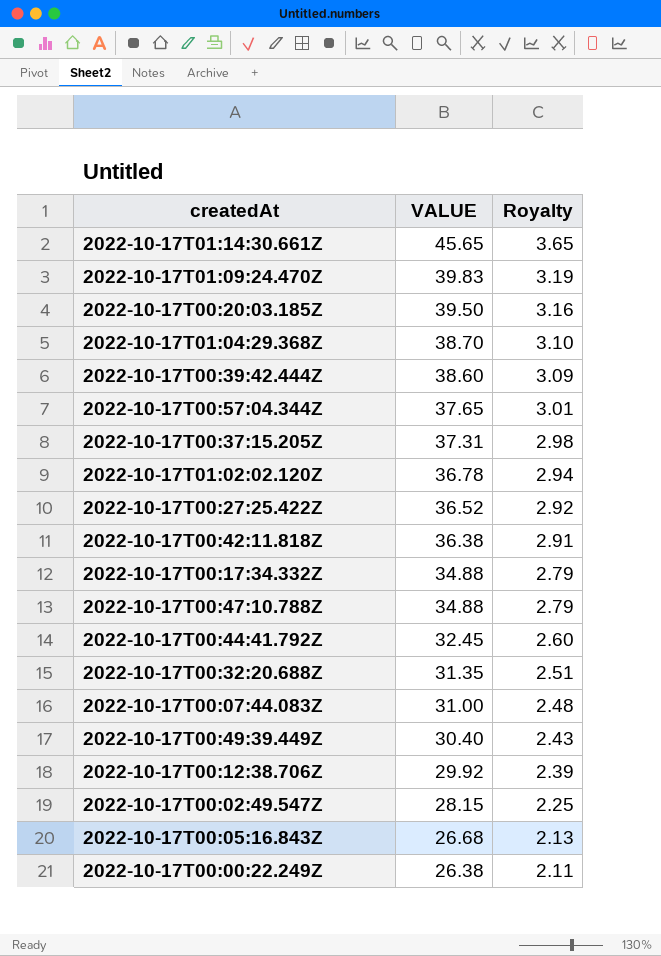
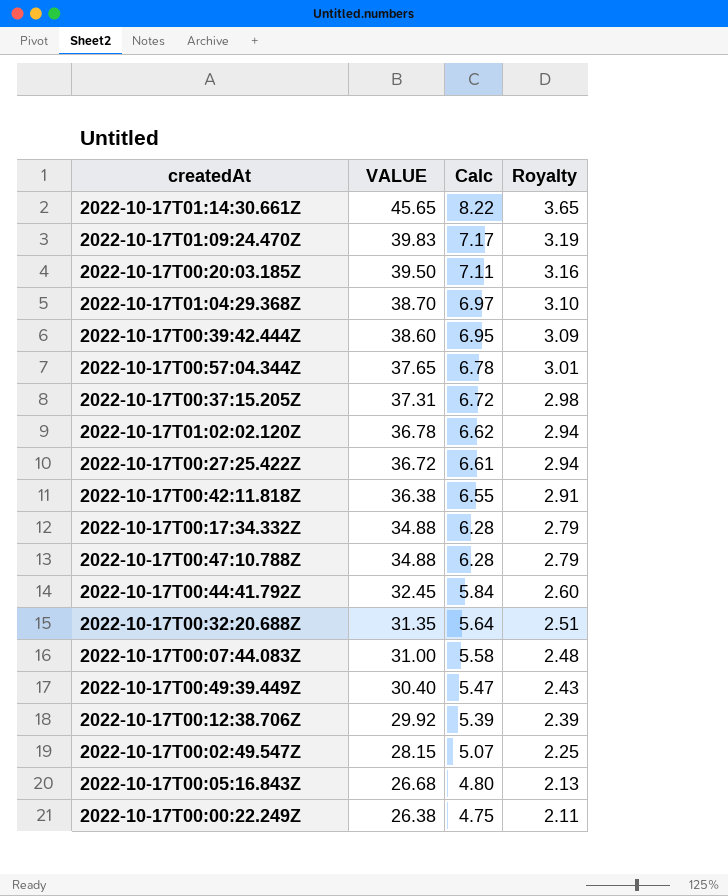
column Calc | formula: none -> [VALUE] * 0.18
2022-10-17T00:27:25.422Z | VALUE: 36.52 -> 36.72
2022-10-17T00:27:25.422Z | Royalty: 2.92 -> 2.94

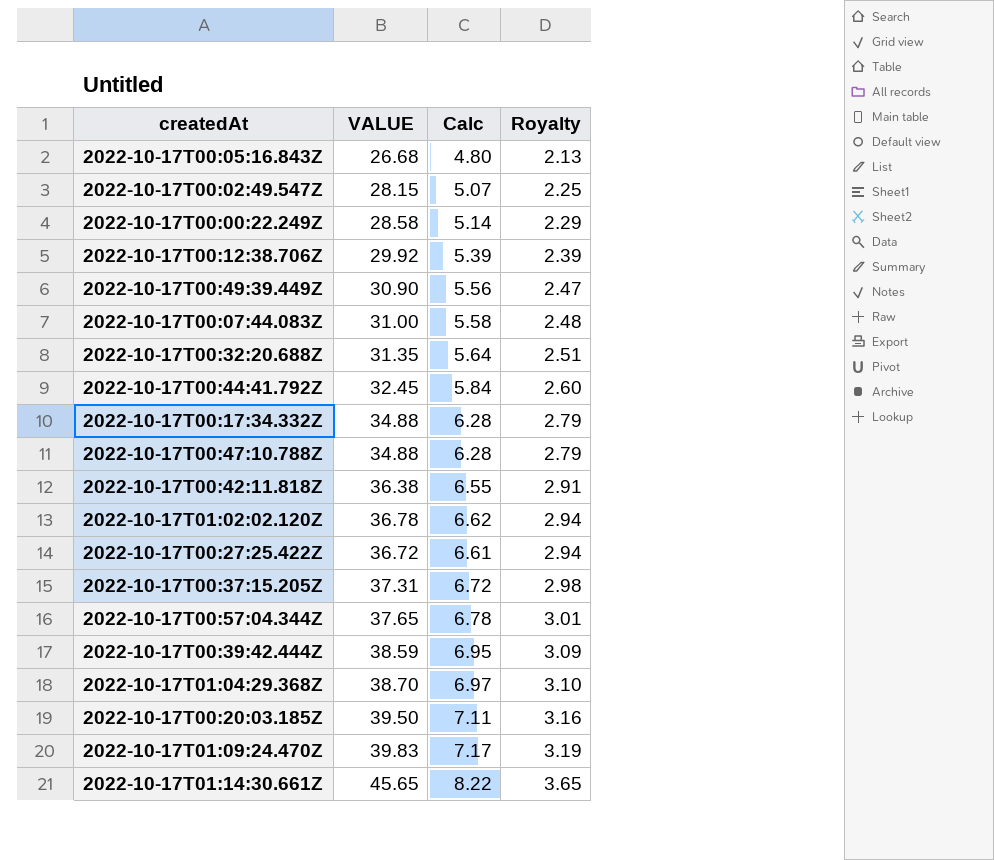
row order: VALUE descending -> Royalty ascending
2022-10-17T00:00:22.249Z | VALUE: 26.38 -> 28.58
2022-10-17T00:00:22.249Z | Calc: 4.75 -> 5.14
2022-10-17T00:00:22.249Z | Royalty: 2.11 -> 2.29
2022-10-17T00:49:39.449Z | VALUE: 30.40 -> 30.90
2022-10-17T00:49:39.449Z | Calc: 5.47 -> 5.56
2022-10-17T00:49:39.449Z | Royalty: 2.43 -> 2.47
2022-10-17T00:39:42.444Z | VALUE: 38.60 -> 38.59

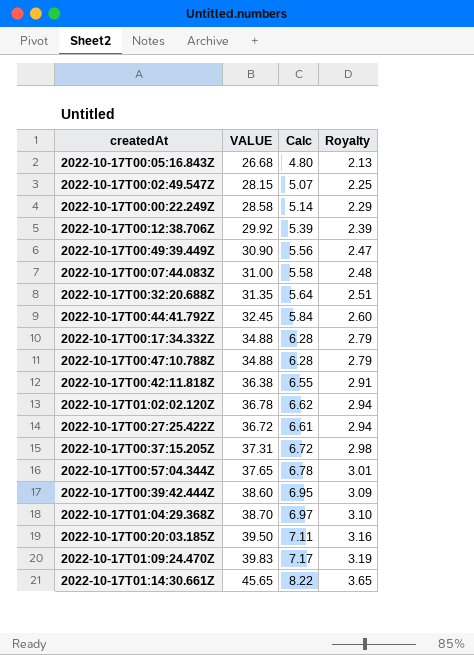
2022-10-17T00:39:42.444Z | VALUE: 38.59 -> 38.60

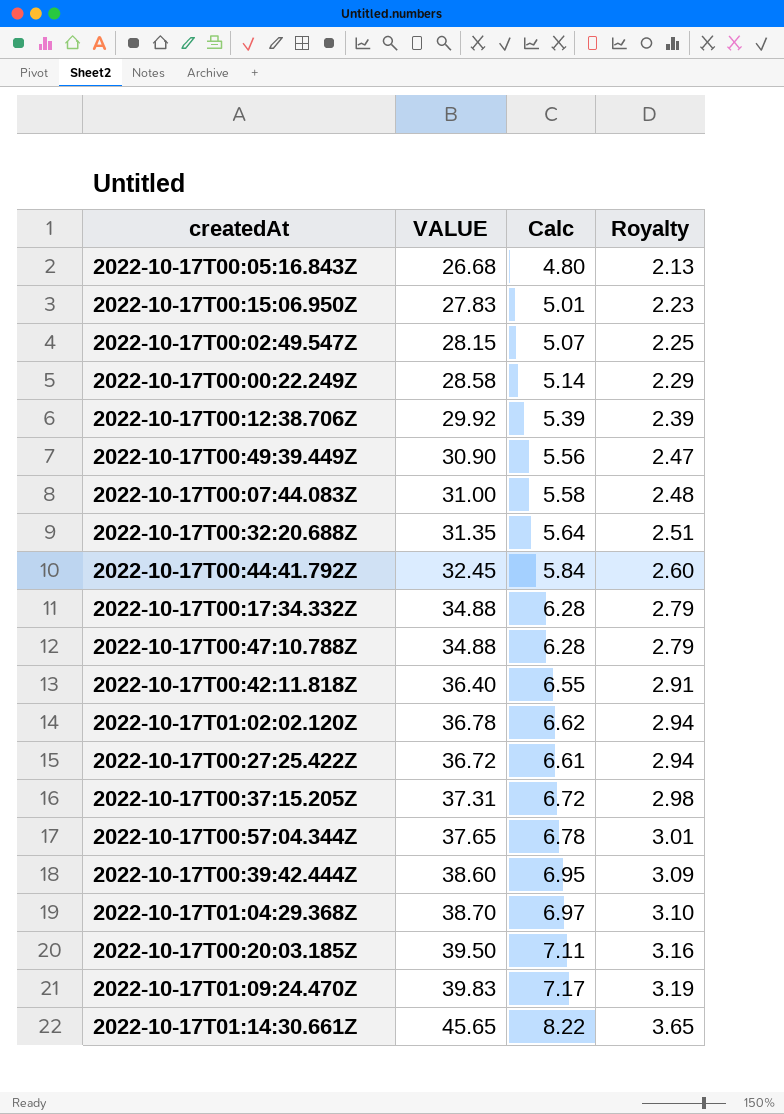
row 2022-10-17T00:15:06.950Z: none -> 27.83 | 5.01 | 2.23
2022-10-17T00:42:11.818Z | VALUE: 36.38 -> 36.40

